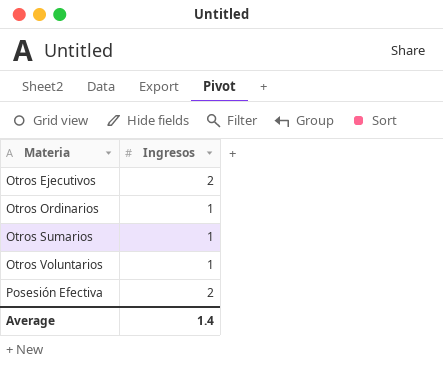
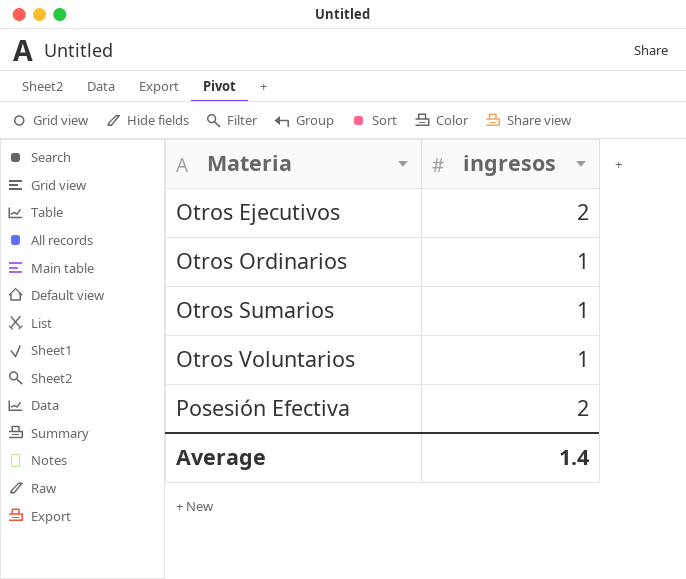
column name: Ingresos -> ingresos

